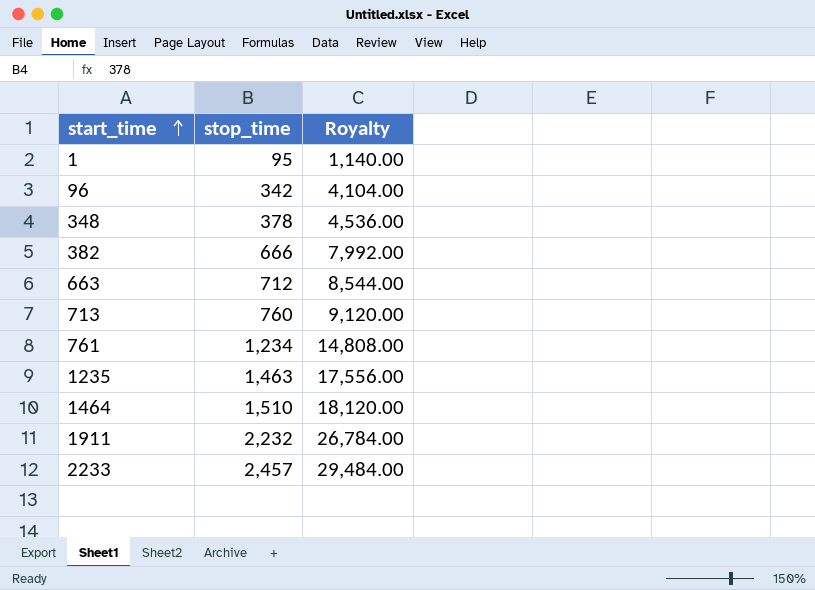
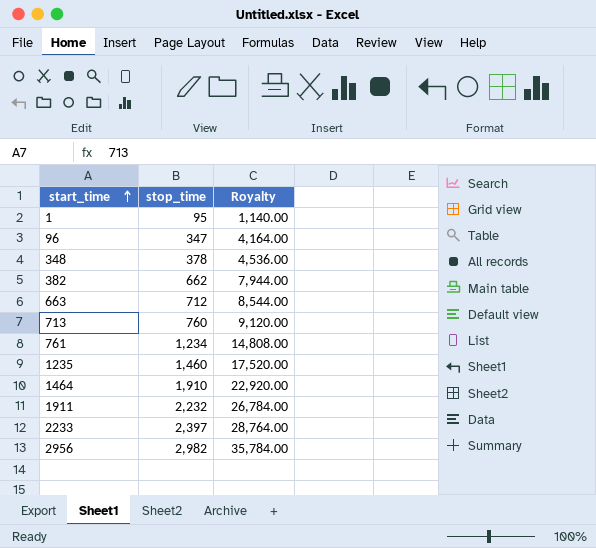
96 | stop_time: 342 -> 347
96 | Royalty: 4,104.00 -> 4,164.00
382 | stop_time: 666 -> 662
382 | Royalty: 7,992.00 -> 7,944.00
1235 | stop_time: 1,463 -> 1,460
1235 | Royalty: 17,556.00 -> 17,520.00
1464 | stop_time: 1,510 -> 1,910
1464 | Royalty: 18,120.00 -> 22,920.00
2233 | stop_time: 2,457 -> 2,397
2233 | Royalty: 29,484.00 -> 28,764.00
row 2956: none -> 2,982 | 35,784.00

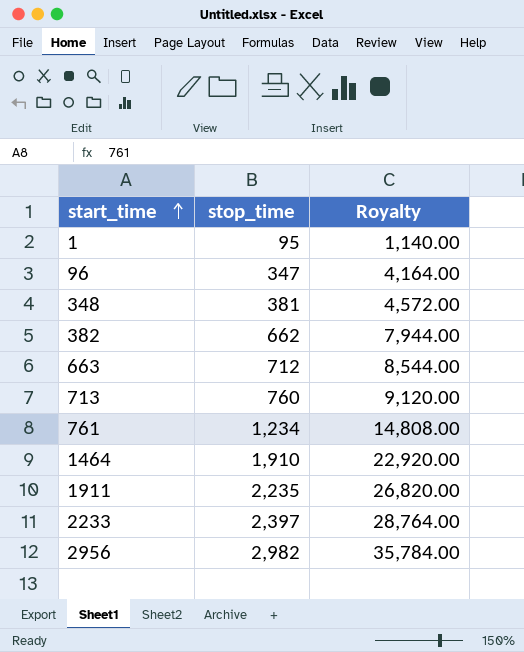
row 1235: 1,460 | 17,520.00 -> none
348 | stop_time: 378 -> 381
348 | Royalty: 4,536.00 -> 4,572.00
1911 | stop_time: 2,232 -> 2,235
1911 | Royalty: 26,784.00 -> 26,820.00

